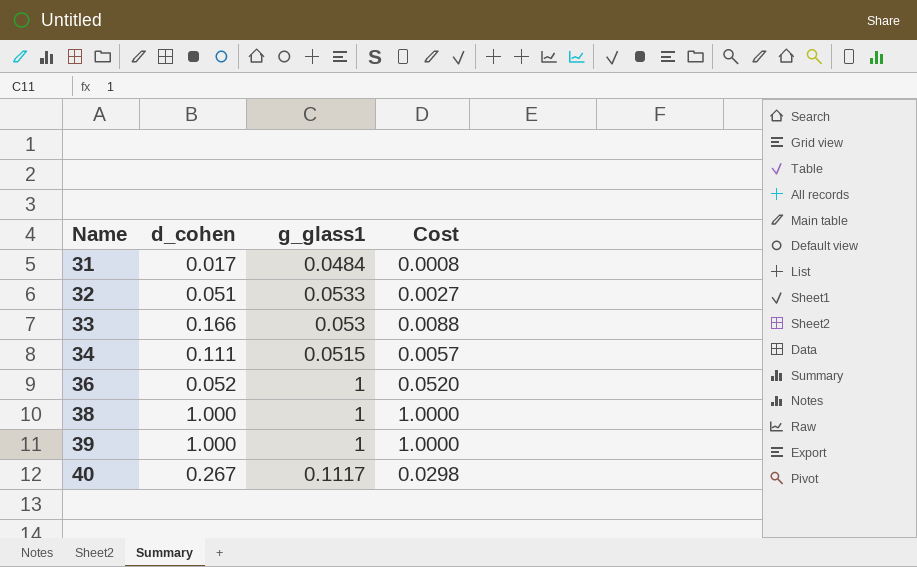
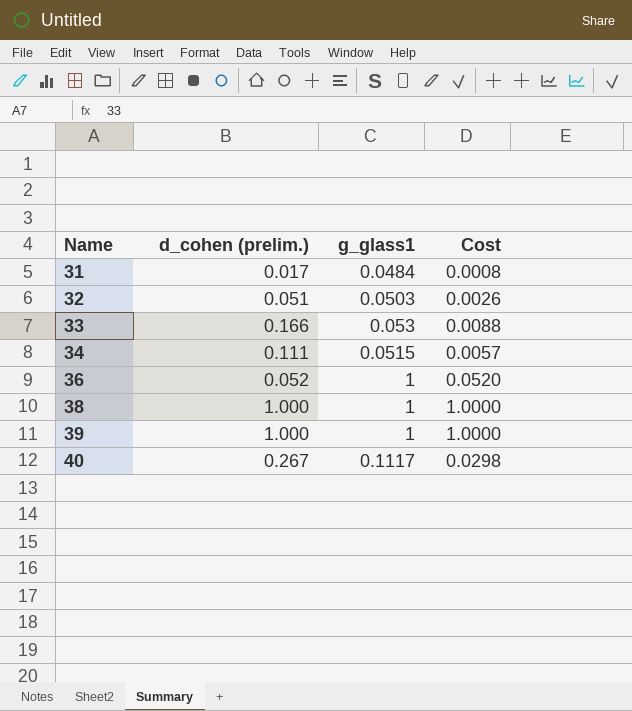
column name: d_cohen -> d_cohen (prelim.)
32 | g_glass1: 0.0533 -> 0.0503
32 | Cost: 0.0027 -> 0.0026

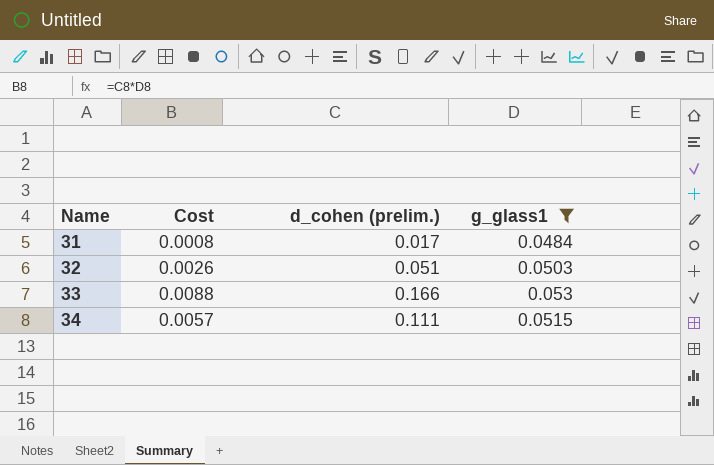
filter: none -> g_glass1 <= 0.053
column Cost | position: 4 -> 2

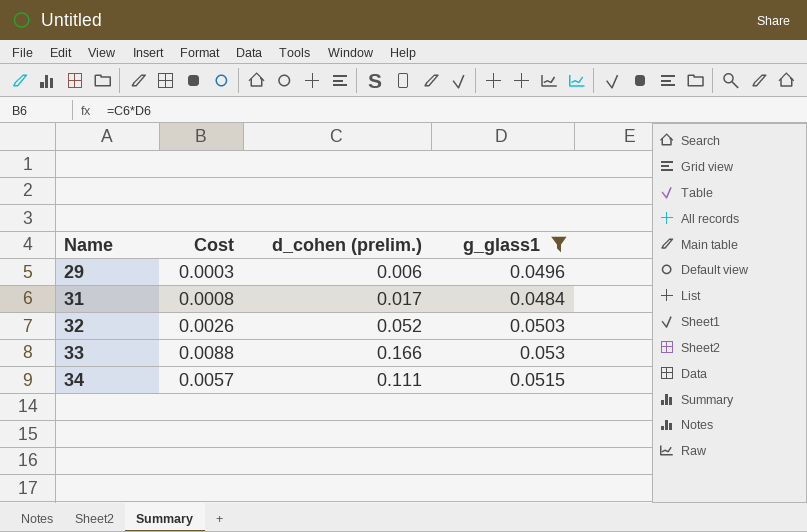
row 29: none -> 0.0003 | 0.006 | 0.0496
32 | d_cohen (prelim.): 0.051 -> 0.052

